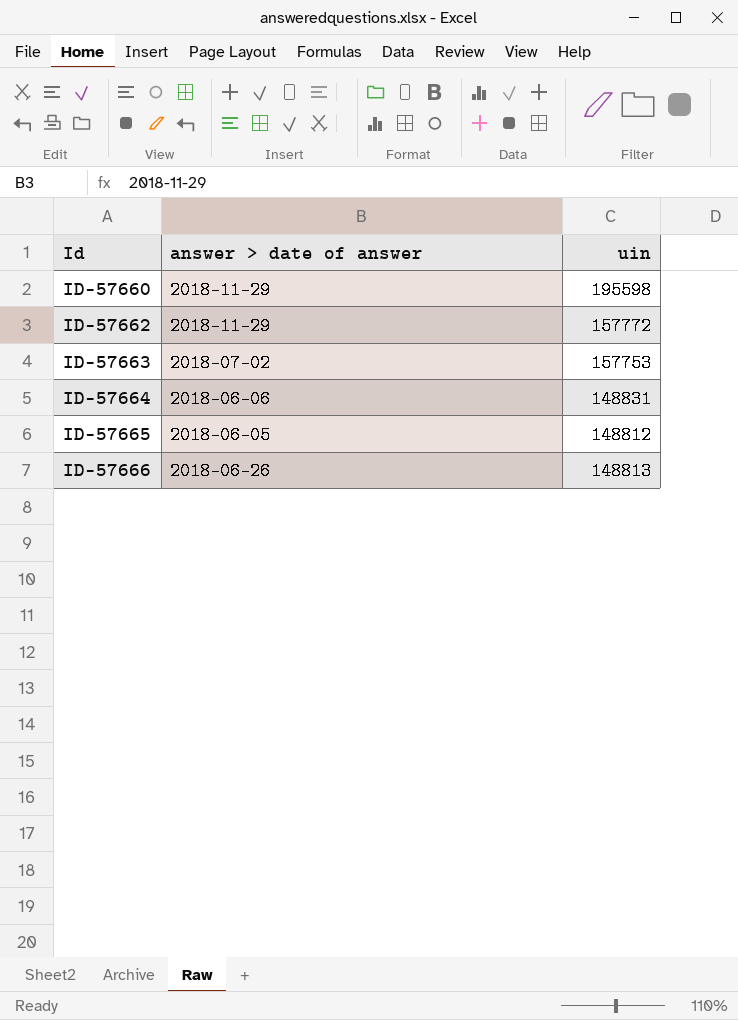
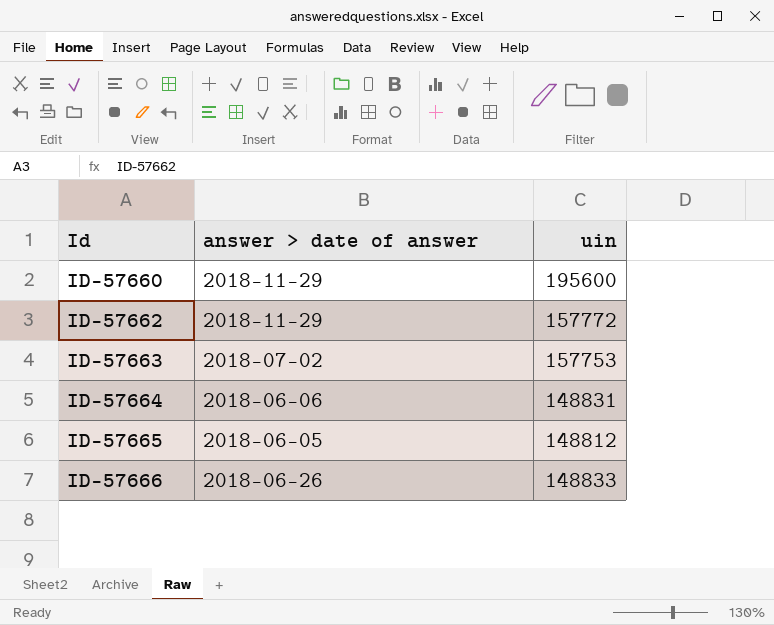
ID-57660 | uin: 195598 -> 195600
ID-57666 | uin: 148813 -> 148833

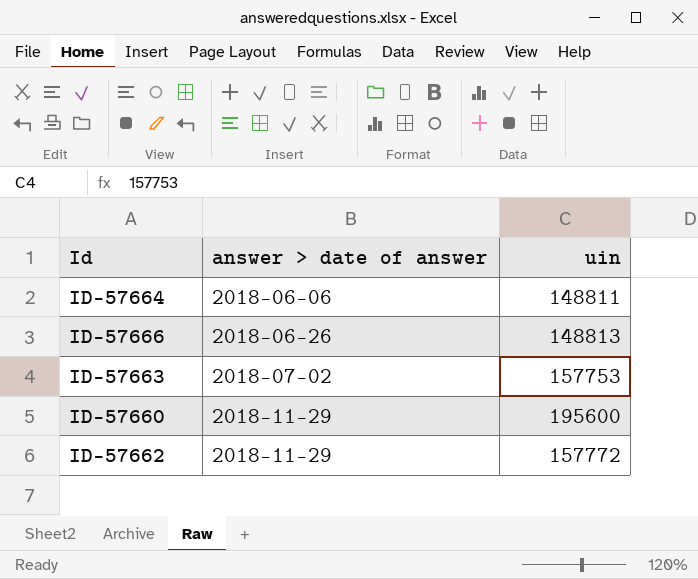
row order: Id ascending -> answer > date of answer ascending
row ID-57665: 2018-06-05 | 148812 -> none
ID-57664 | uin: 148831 -> 148811
ID-57666 | uin: 148833 -> 148813

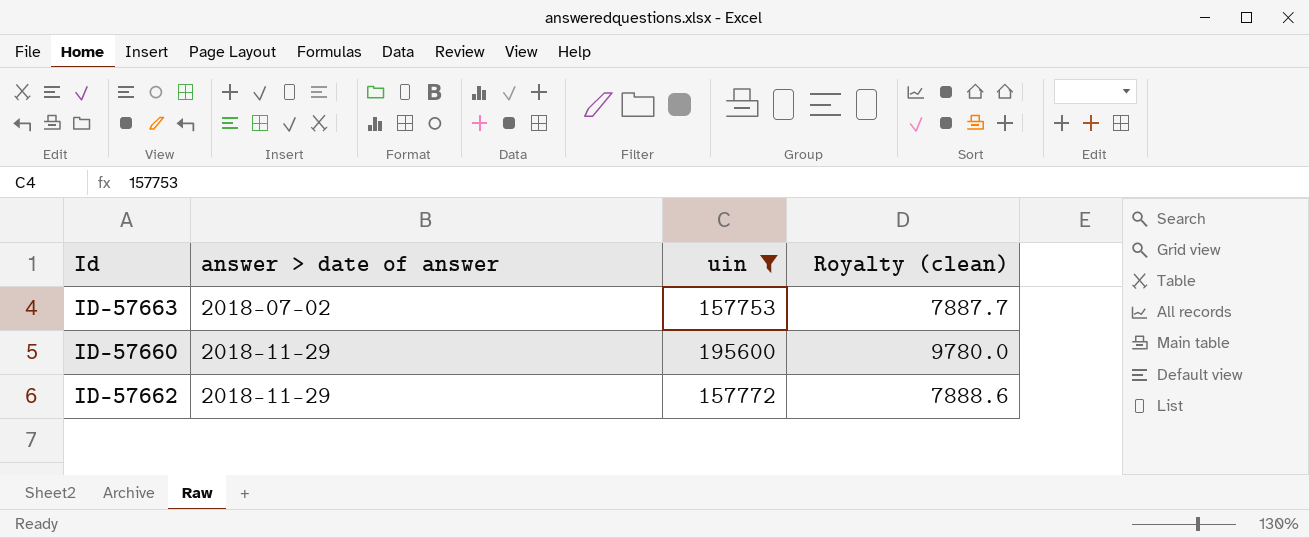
filter: none -> uin >= 157753
column Royalty (clean) | formula: none -> [uin] * 0.05

